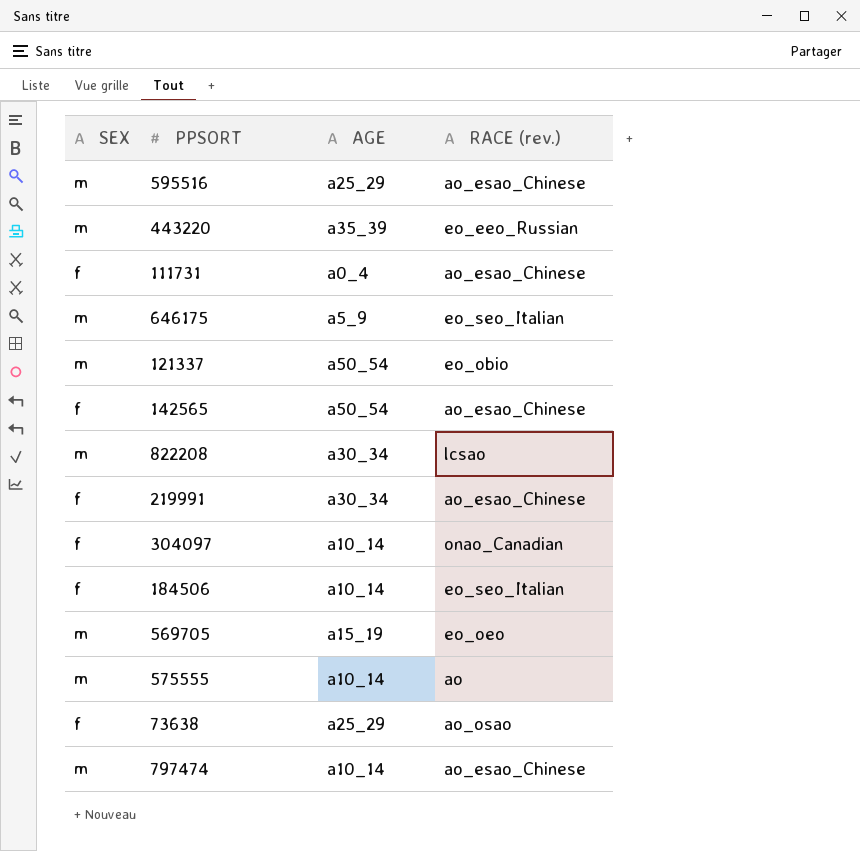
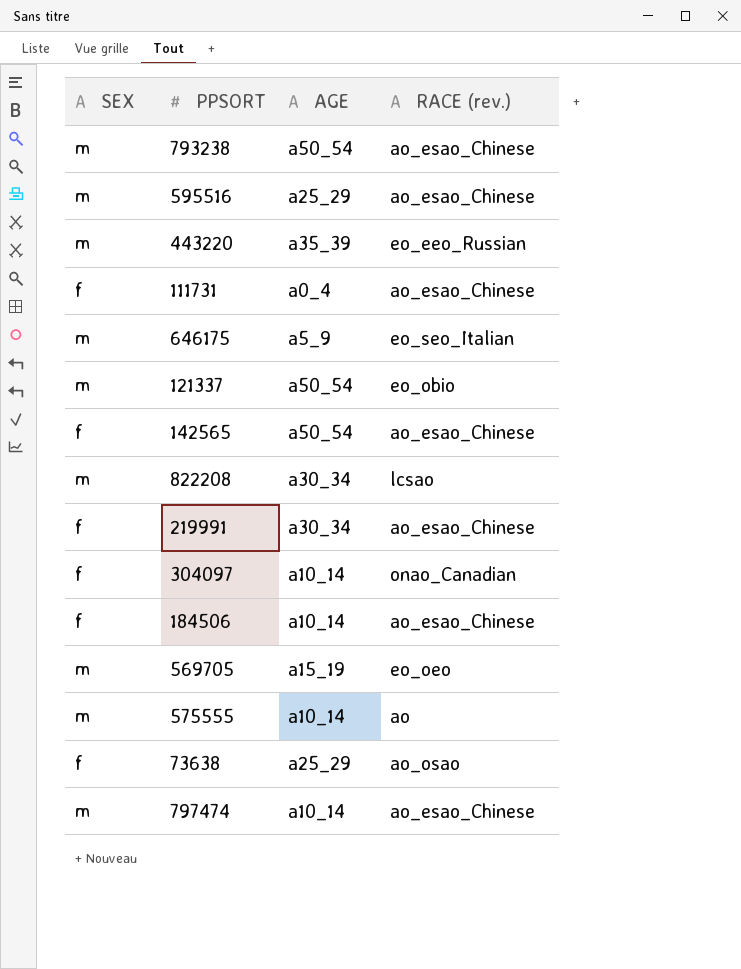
row 793238: none -> m | a50_54 | ao_esao_Chinese
184506 | RACE (rev.): eo_seo_Italian -> ao_esao_Chinese

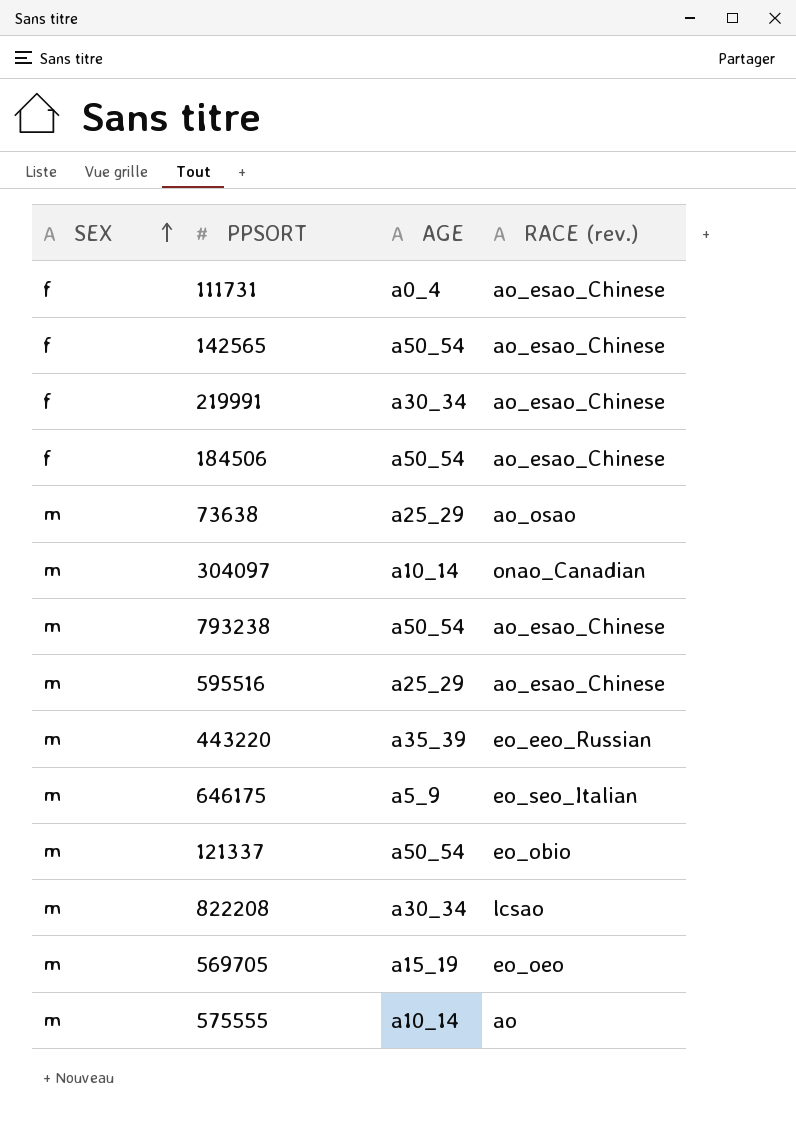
row order: none -> SEX ascending
row 797474: m | a10_14 | ao_esao_Chinese -> none
184506 | AGE: a10_14 -> a50_54
73638 | SEX: f -> m
304097 | SEX: f -> m

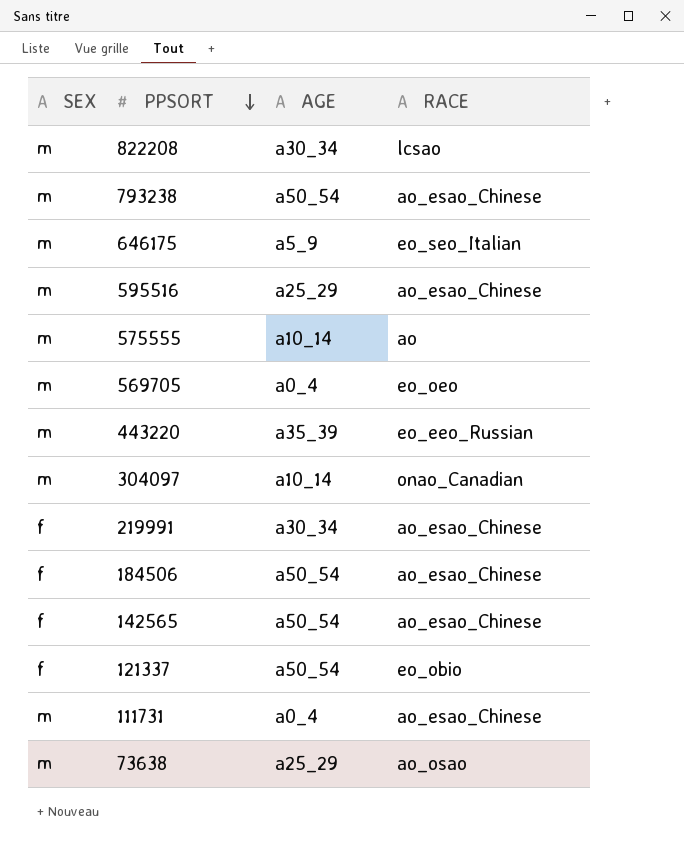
row order: SEX ascending -> PPSORT descending
column name: RACE (rev.) -> RACE
569705 | AGE: a15_19 -> a0_4
121337 | SEX: m -> f
111731 | SEX: f -> m

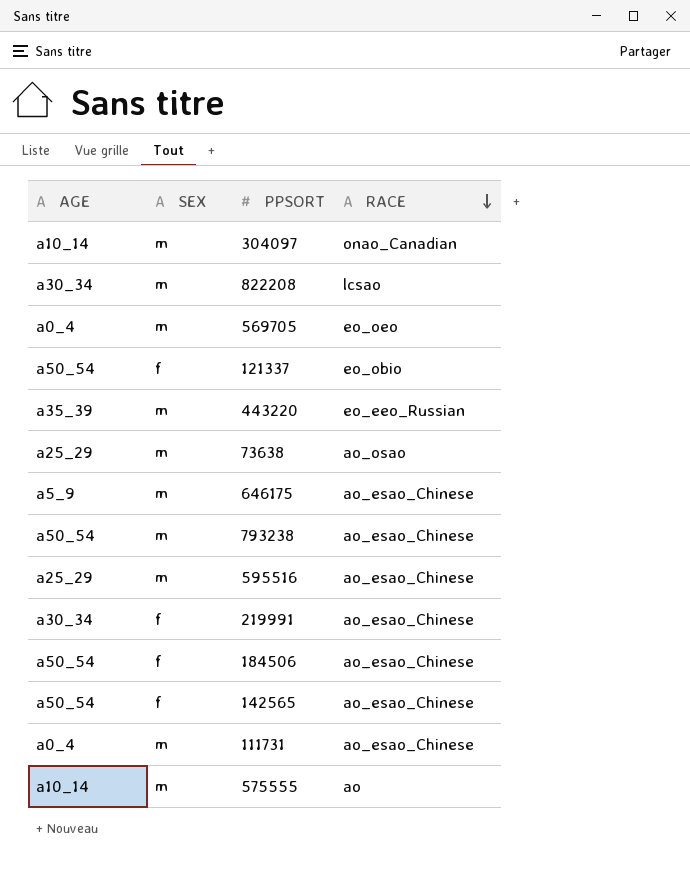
row order: PPSORT descending -> RACE descending
column AGE | position: 3 -> 1
646175 | RACE: eo_seo_Italian -> ao_esao_Chinese

